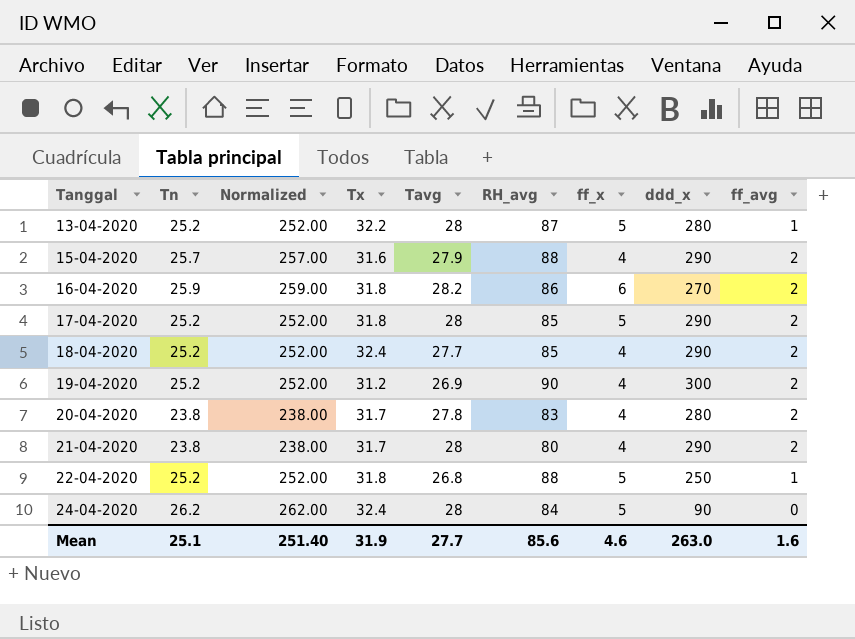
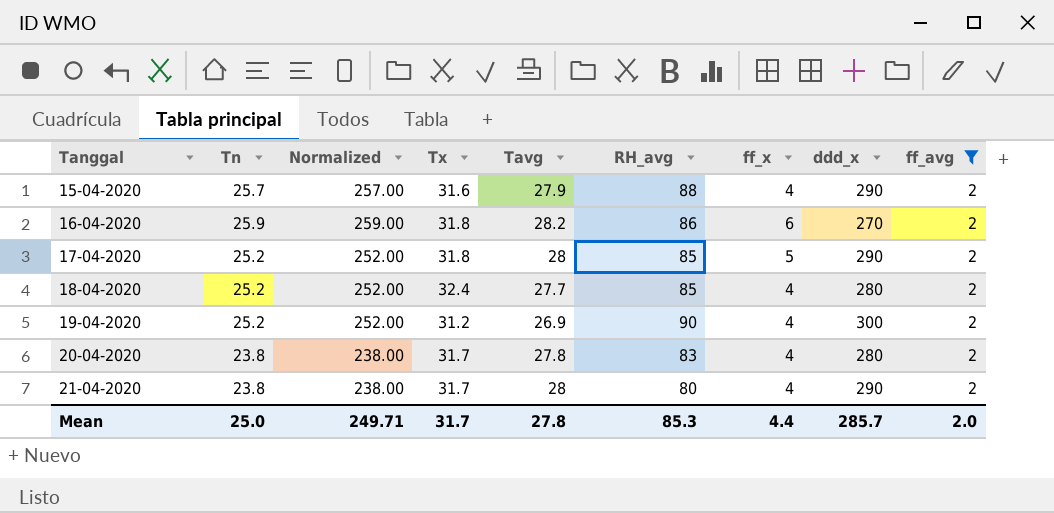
filter: none -> ff_avg = 2
18-04-2020 | ddd_x: 290 -> 280
Mean | Tn: 25.1 -> 25.0
Mean | Normalized: 251.40 -> 249.71
Mean | Tx: 31.9 -> 31.7
Mean | Tavg: 27.7 -> 27.8
Mean | RH_avg: 85.6 -> 85.3
Mean | ff_x: 4.6 -> 4.4
Mean | ddd_x: 263.0 -> 285.7
Mean | ff_avg: 1.6 -> 2.0

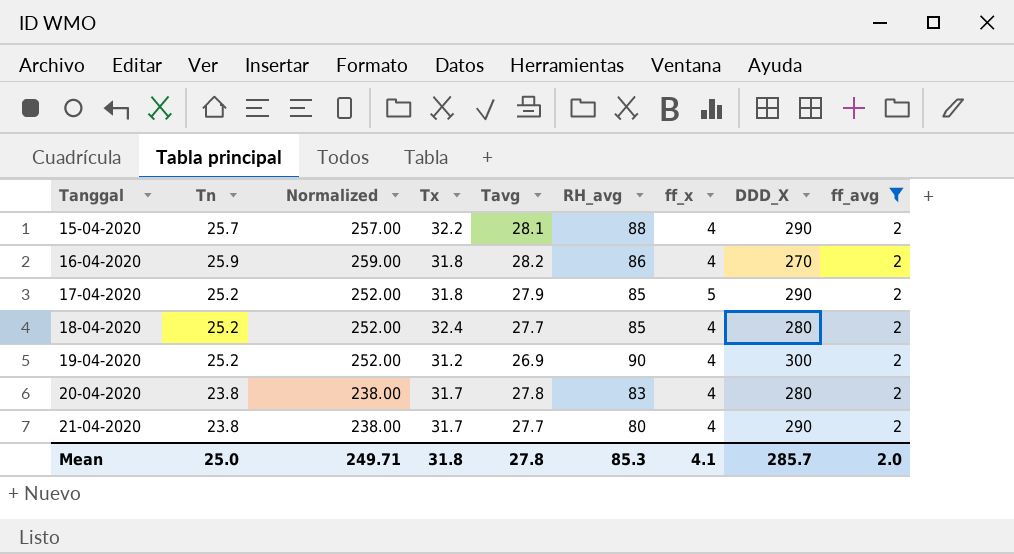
column name: ddd_x -> DDD_X
15-04-2020 | Tx: 31.6 -> 32.2
15-04-2020 | Tavg: 27.9 -> 28.1
16-04-2020 | ff_x: 6 -> 4
17-04-2020 | Tavg: 28 -> 27.9
21-04-2020 | Tavg: 28 -> 27.7
Mean | Tx: 31.7 -> 31.8
Mean | ff_x: 4.4 -> 4.1

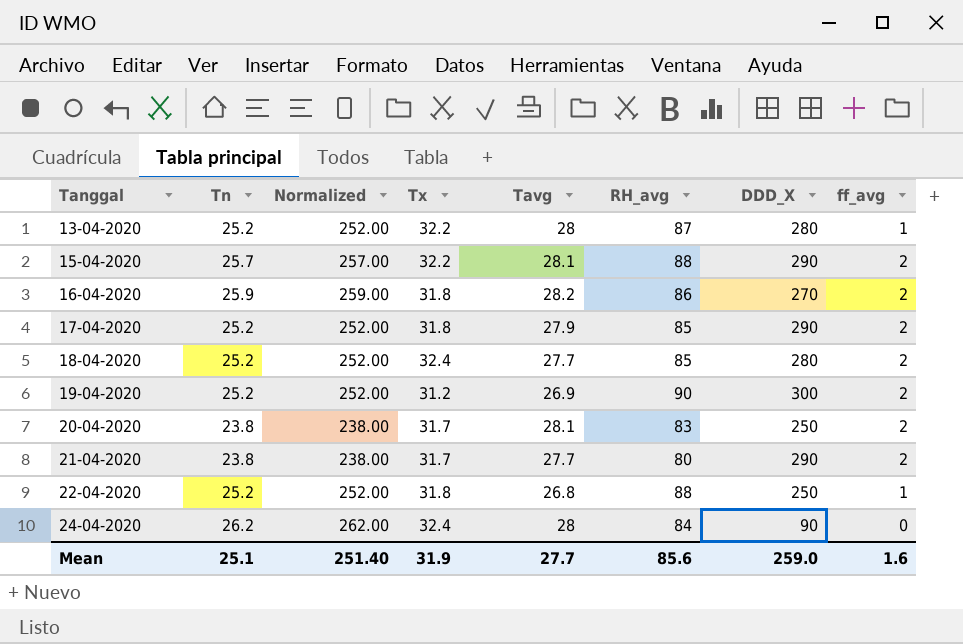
filter: ff_avg = 2 -> none
column ff_x | position: 7 -> none
20-04-2020 | Tavg: 27.8 -> 28.1
20-04-2020 | DDD_X: 280 -> 250
Mean | Tn: 25.0 -> 25.1
Mean | Normalized: 249.71 -> 251.40
Mean | Tx: 31.8 -> 31.9
Mean | Tavg: 27.8 -> 27.7
Mean | RH_avg: 85.3 -> 85.6
Mean | DDD_X: 285.7 -> 259.0
Mean | ff_avg: 2.0 -> 1.6

